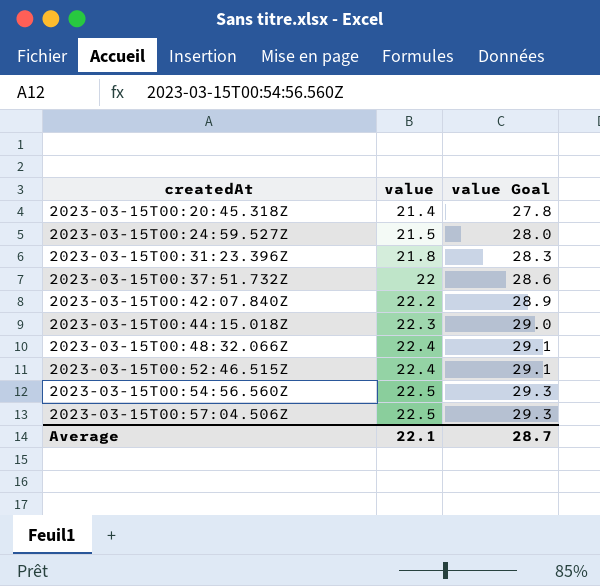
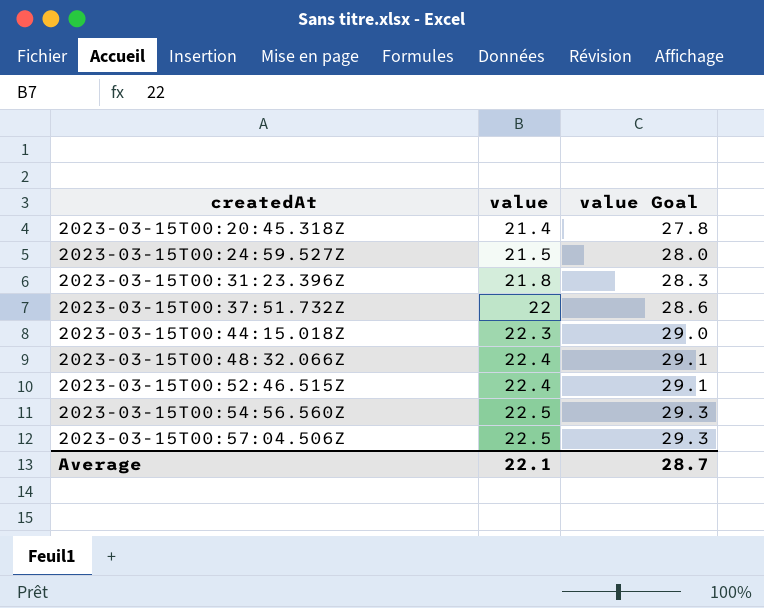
row 2023-03-15T00:42:07.840Z: 22.2 | 28.9 -> none

